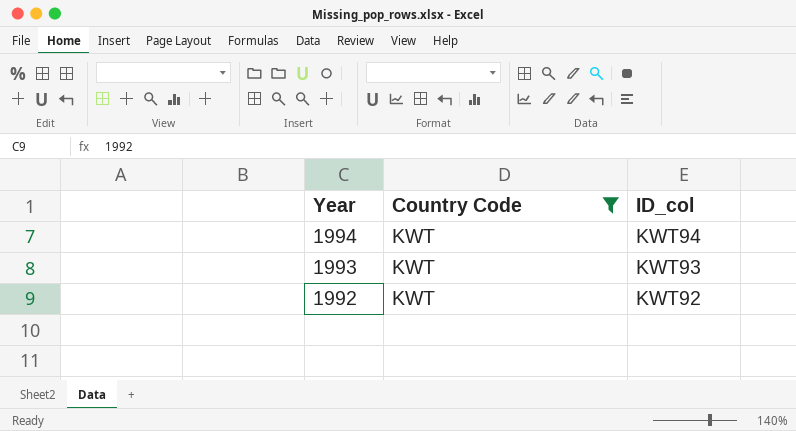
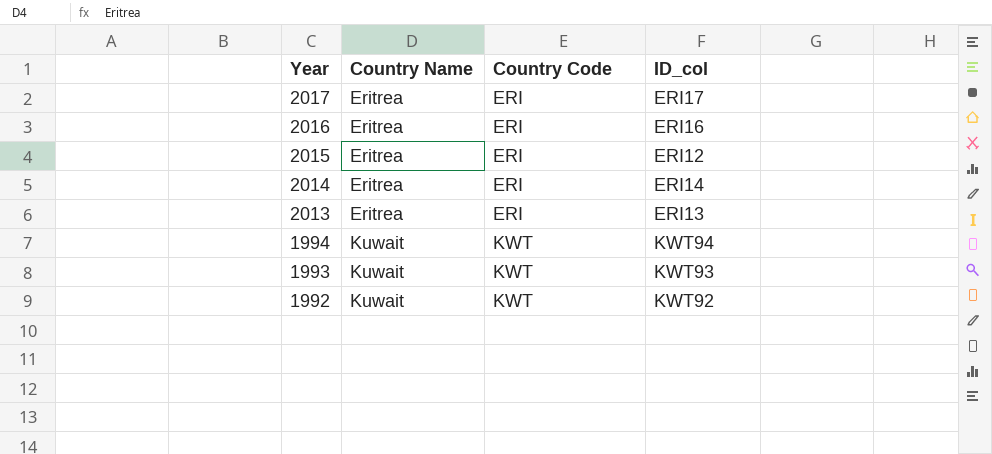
filter: Country Code = KWT -> none
column Country Name | position: none -> 2

